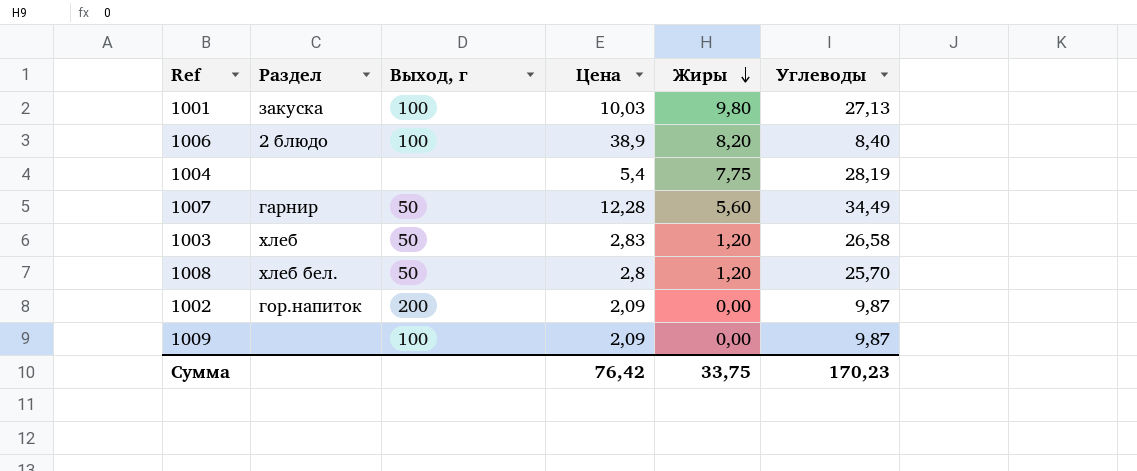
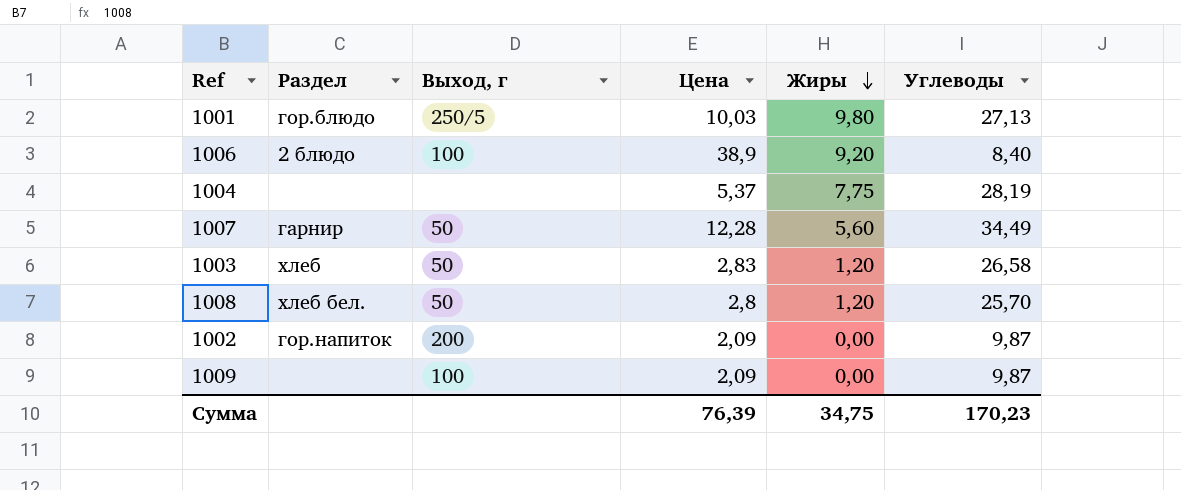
1001 | Раздел: закуска -> гор.блюдо
1001 | Выход, г: 100 -> 250/5
1006 | Жиры: 8,20 -> 9,20
1004 | Цена: 5,4 -> 5,37
Сумма | Цена: 76,42 -> 76,39
Сумма | Жиры: 33,75 -> 34,75

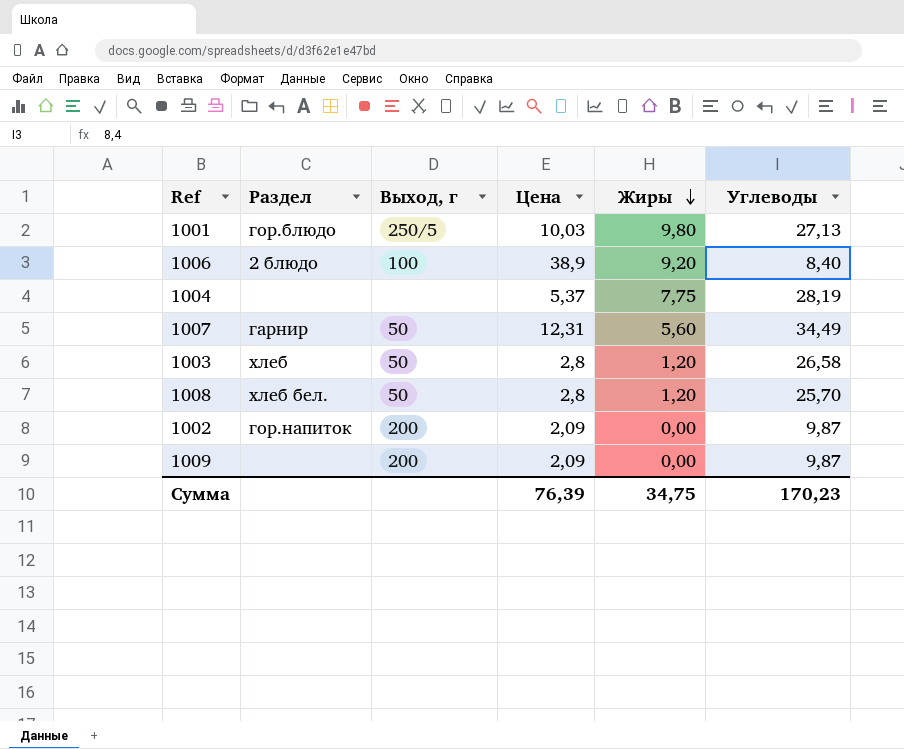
1007 | Цена: 12,28 -> 12,31
1003 | Цена: 2,83 -> 2,8
1009 | Выход, г: 100 -> 200

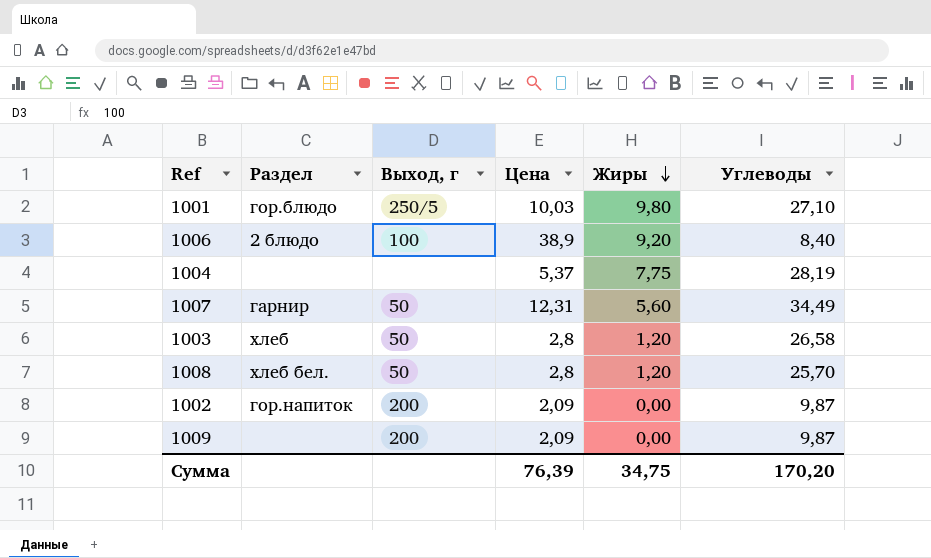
1001 | Углеводы: 27,13 -> 27,10
Сумма | Углеводы: 170,23 -> 170,20

